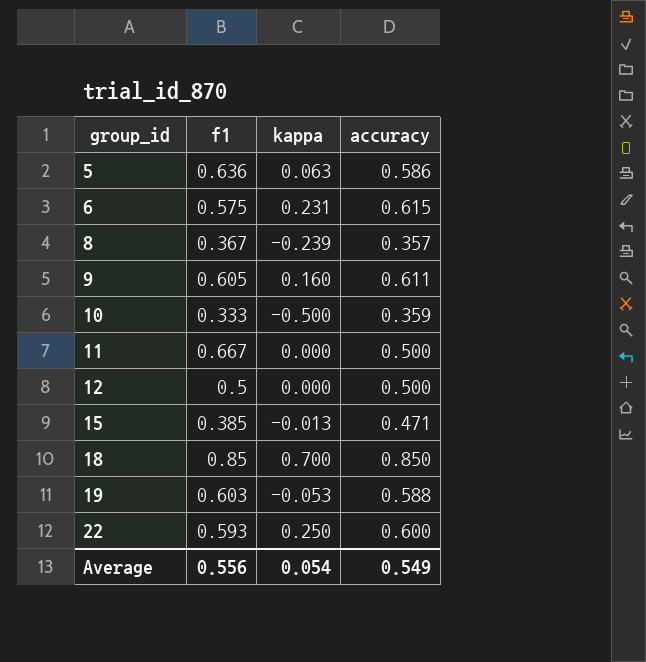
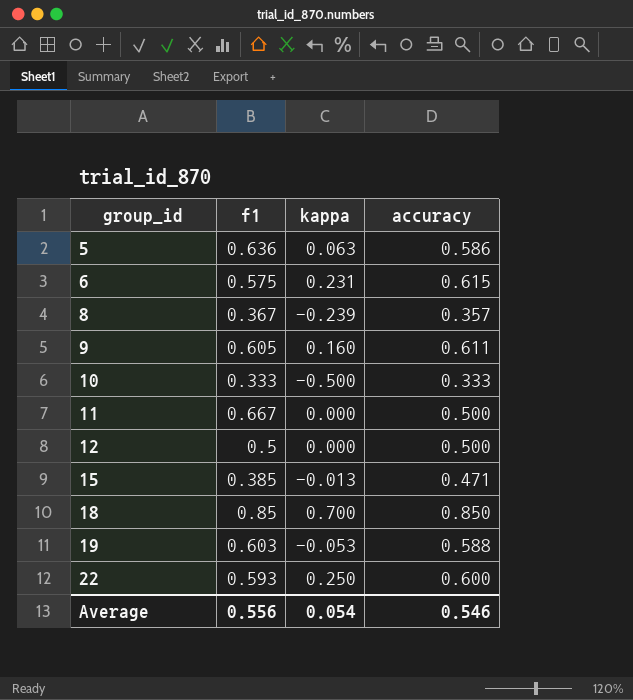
10 | accuracy: 0.359 -> 0.333
Average | accuracy: 0.549 -> 0.546

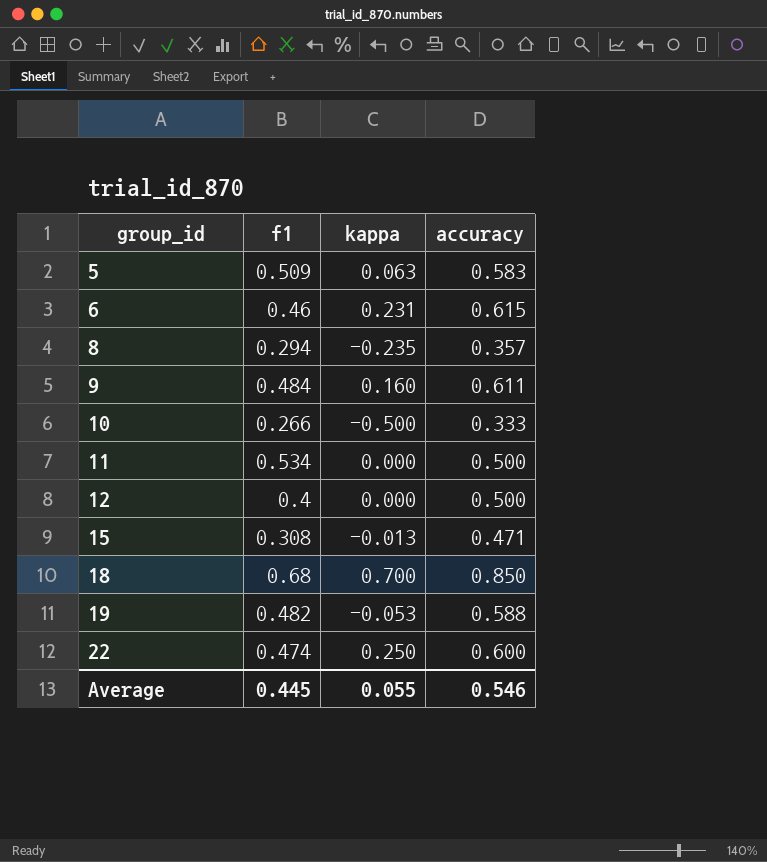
5 | f1: 0.636 -> 0.509
5 | accuracy: 0.586 -> 0.583
6 | f1: 0.575 -> 0.46
8 | f1: 0.367 -> 0.294
8 | kappa: -0.239 -> -0.235
9 | f1: 0.605 -> 0.484
10 | f1: 0.333 -> 0.266
11 | f1: 0.667 -> 0.534
12 | f1: 0.5 -> 0.4
15 | f1: 0.385 -> 0.308
18 | f1: 0.85 -> 0.68
19 | f1: 0.603 -> 0.482
22 | f1: 0.593 -> 0.474
Average | f1: 0.556 -> 0.445
Average | kappa: 0.054 -> 0.055

